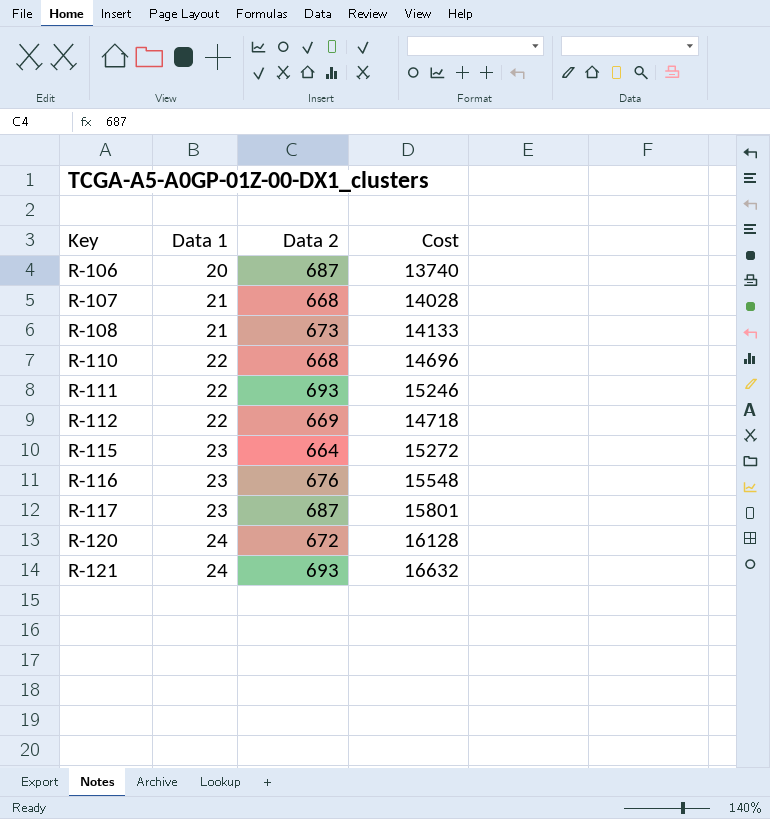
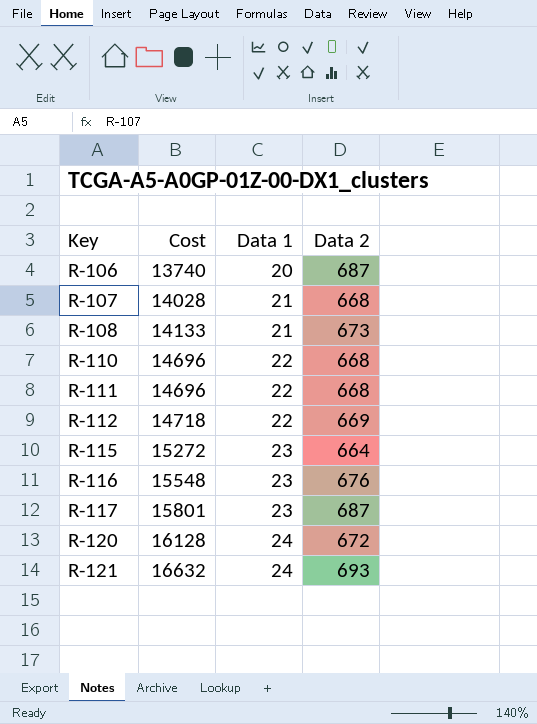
column Cost | position: 4 -> 2
R-111 | Cost: 15246 -> 14696
R-111 | Data 2: 693 -> 668

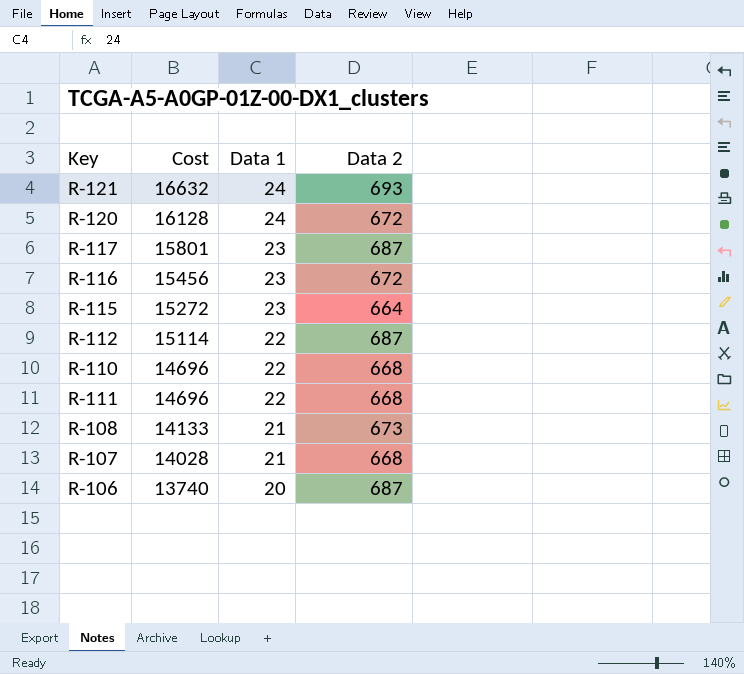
row order: Key ascending -> Cost descending
R-116 | Cost: 15548 -> 15456
R-116 | Data 2: 676 -> 672
R-112 | Cost: 14718 -> 15114
R-112 | Data 2: 669 -> 687

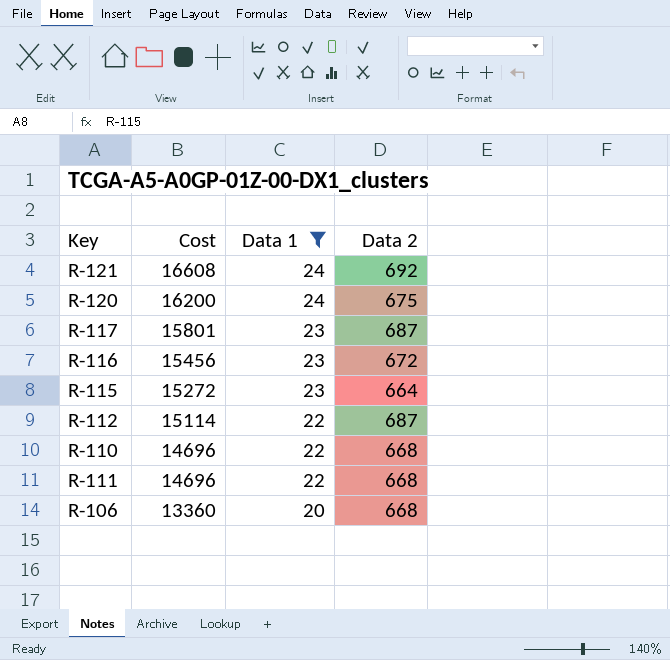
filter: none -> Data 1 != 21
R-121 | Cost: 16632 -> 16608
R-121 | Data 2: 693 -> 692
R-120 | Cost: 16128 -> 16200
R-120 | Data 2: 672 -> 675
R-106 | Cost: 13740 -> 13360
R-106 | Data 2: 687 -> 668

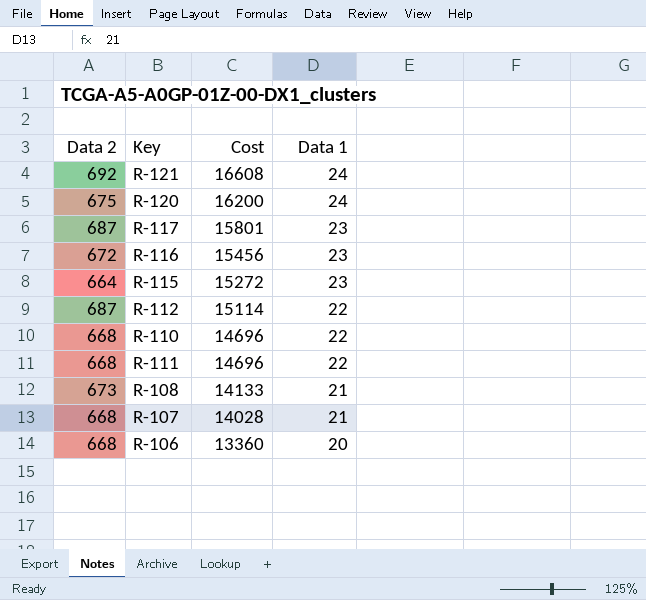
filter: Data 1 != 21 -> none
column Data 2 | position: 4 -> 1

